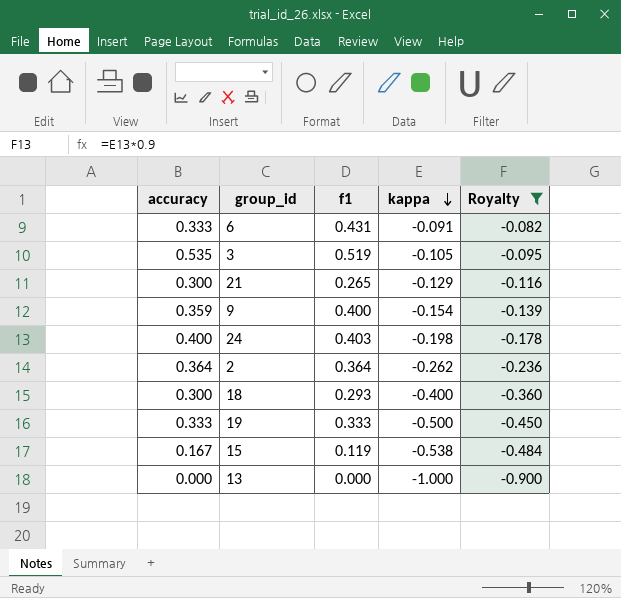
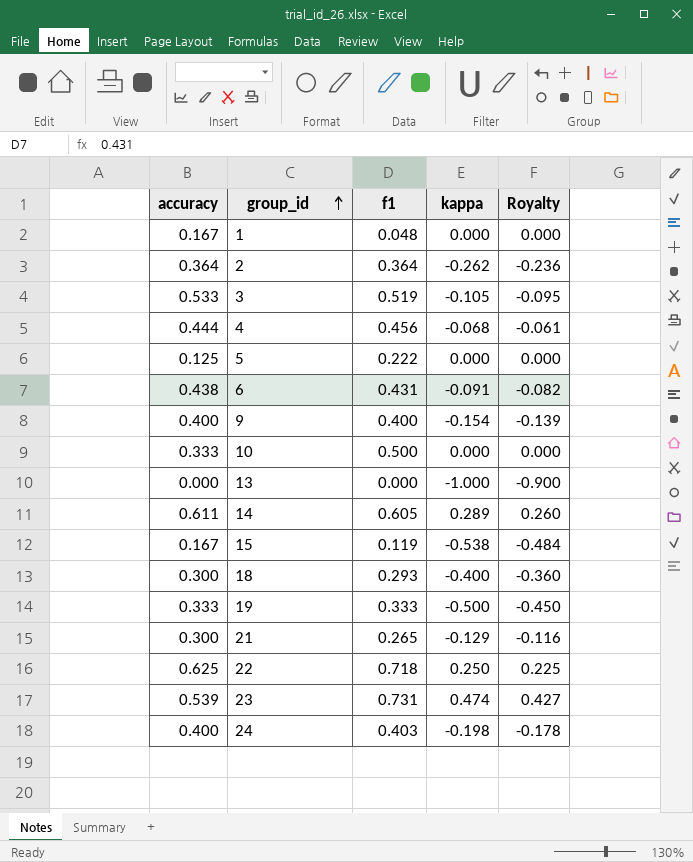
filter: Royalty <= -0.082 -> none
row order: kappa descending -> group_id ascending
3 | accuracy: 0.535 -> 0.533
6 | accuracy: 0.333 -> 0.438
9 | accuracy: 0.359 -> 0.400

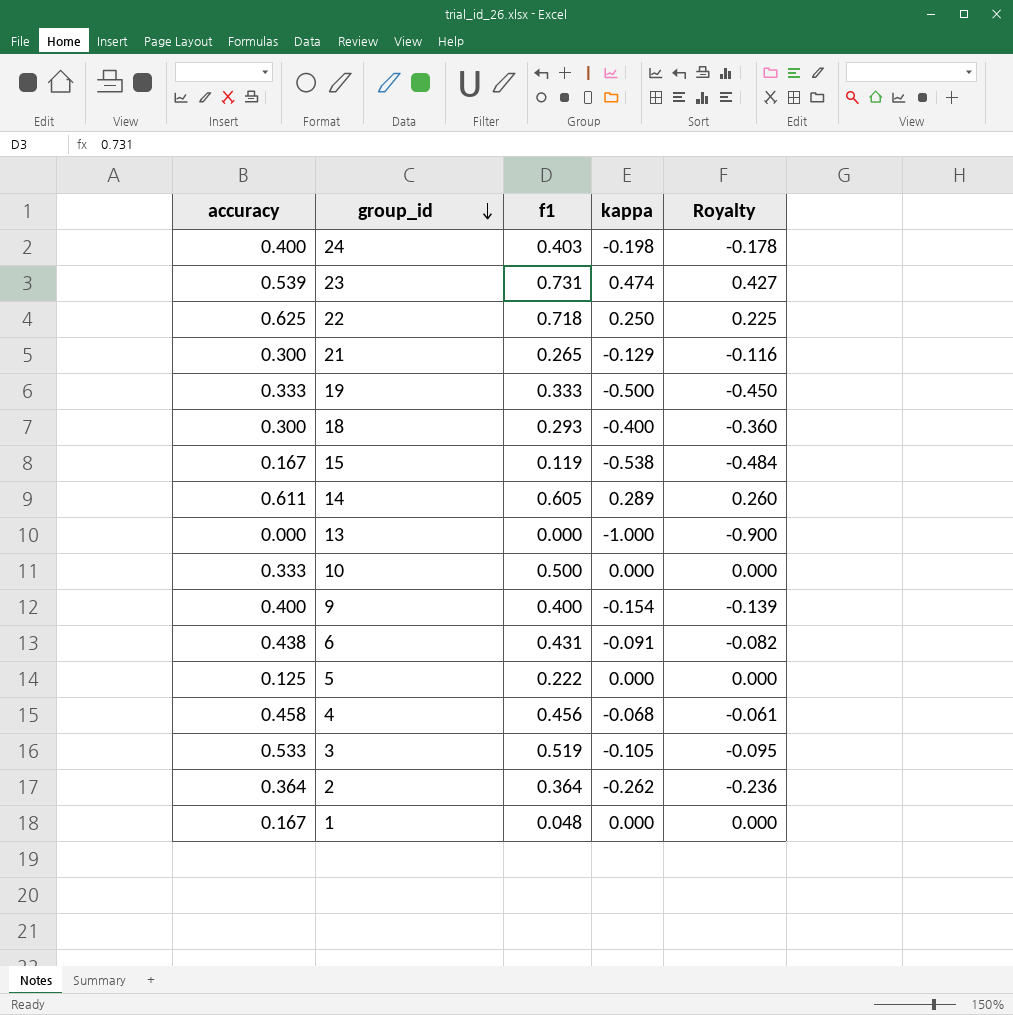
row order: group_id ascending -> group_id descending
4 | accuracy: 0.444 -> 0.458

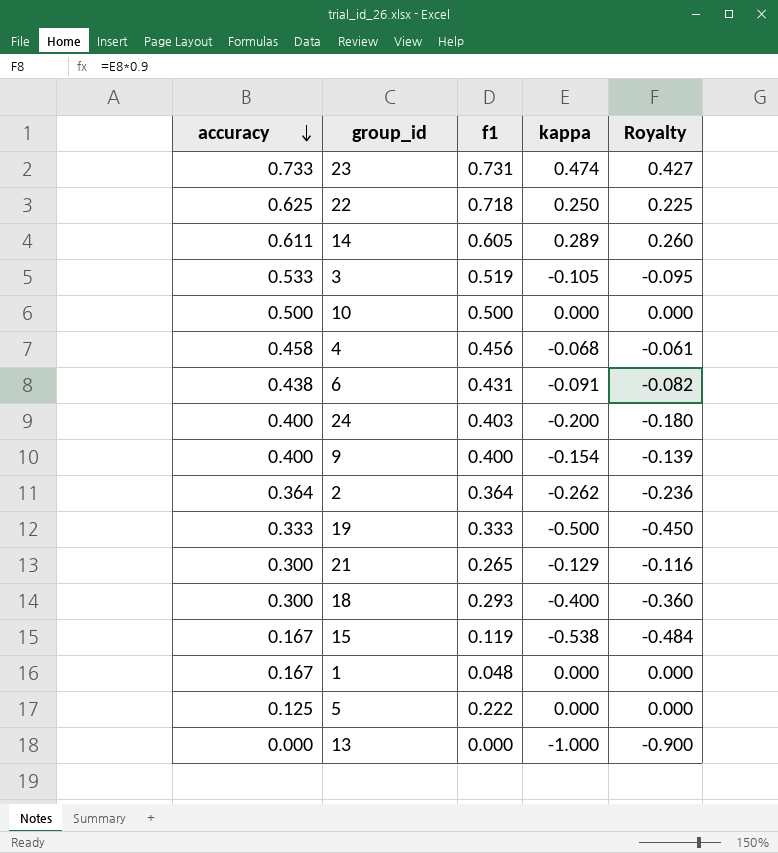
row order: group_id descending -> accuracy descending
23 | accuracy: 0.539 -> 0.733
10 | accuracy: 0.333 -> 0.500
24 | kappa: -0.198 -> -0.200
24 | Royalty: -0.178 -> -0.180

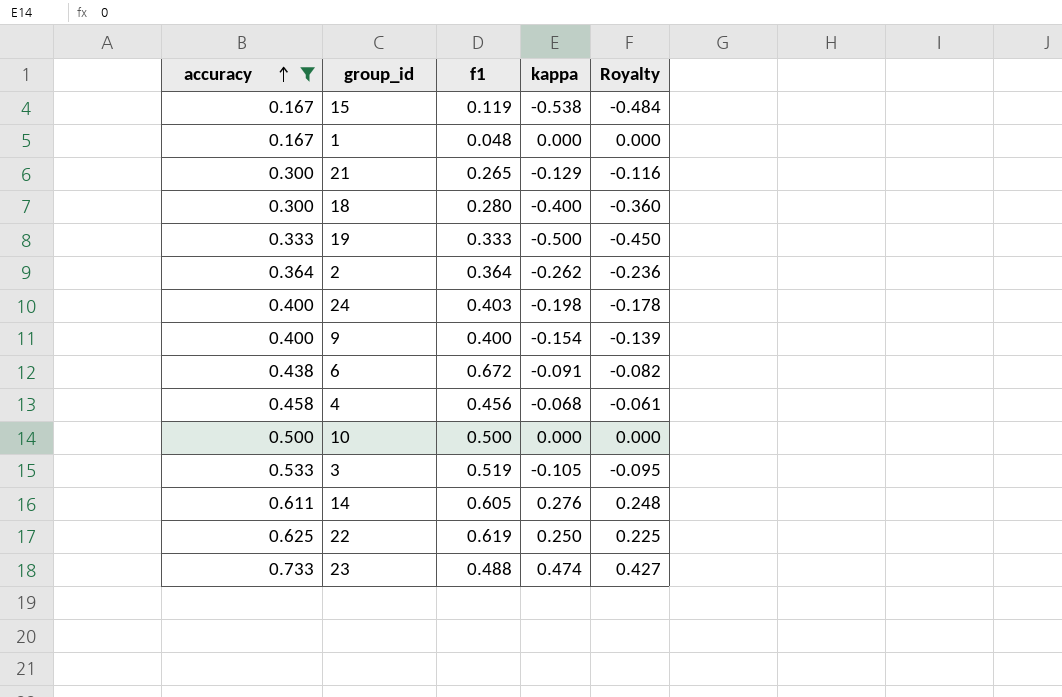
filter: none -> accuracy >= 0.167
row order: accuracy descending -> accuracy ascending
18 | f1: 0.293 -> 0.280
24 | kappa: -0.200 -> -0.198
24 | Royalty: -0.180 -> -0.178
6 | f1: 0.431 -> 0.672
14 | kappa: 0.289 -> 0.276
14 | Royalty: 0.260 -> 0.248
22 | f1: 0.718 -> 0.619
23 | f1: 0.731 -> 0.488

